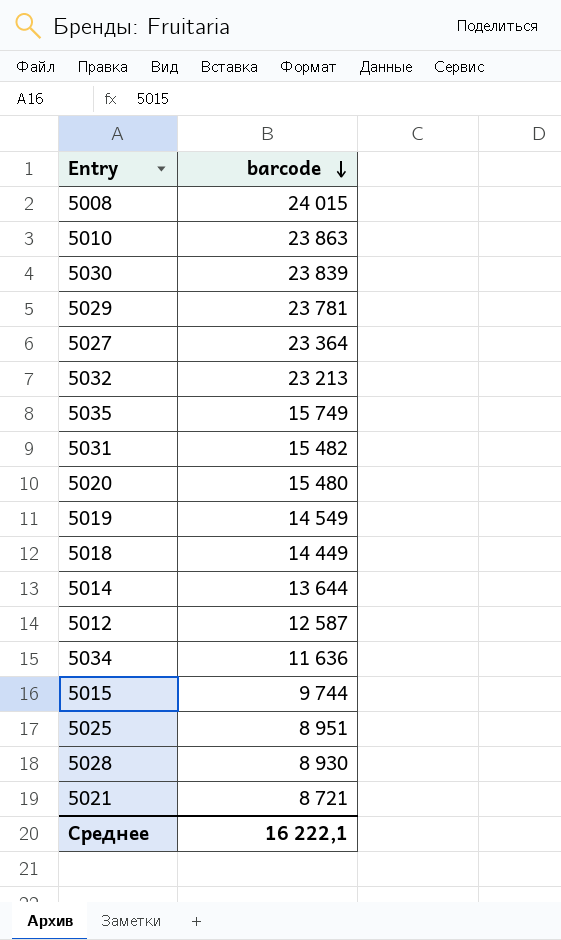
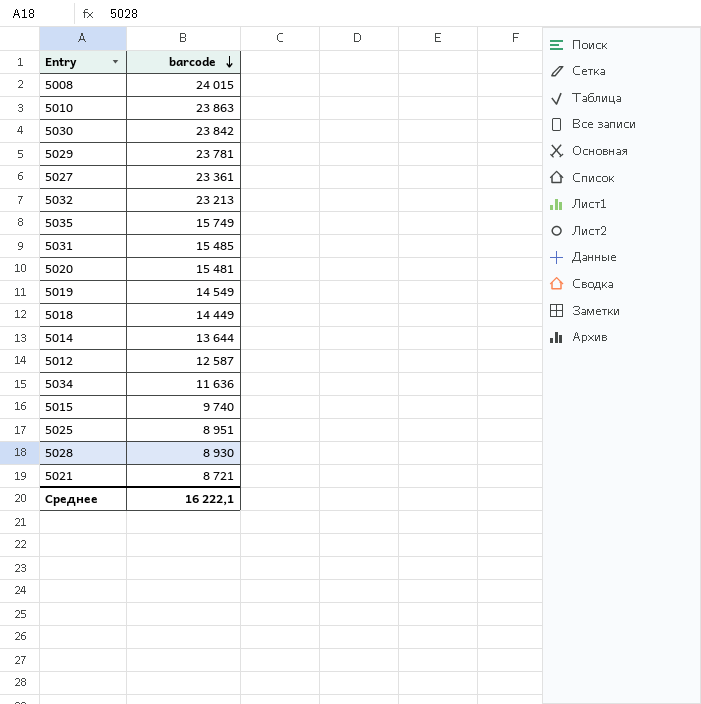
5030 | barcode: 23 839 -> 23 842
5027 | barcode: 23 364 -> 23 361
5031 | barcode: 15 482 -> 15 485
5020 | barcode: 15 480 -> 15 481
5015 | barcode: 9 744 -> 9 740

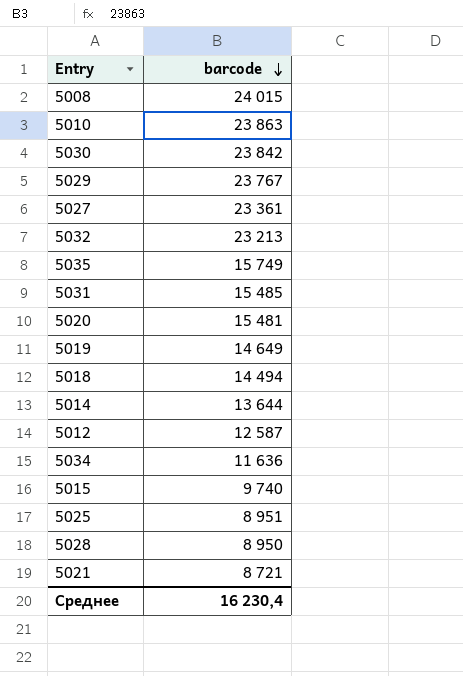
5029 | barcode: 23 781 -> 23 767
5019 | barcode: 14 549 -> 14 649
5018 | barcode: 14 449 -> 14 494
5028 | barcode: 8 930 -> 8 950
Среднее | barcode: 16 222,1 -> 16 230,4

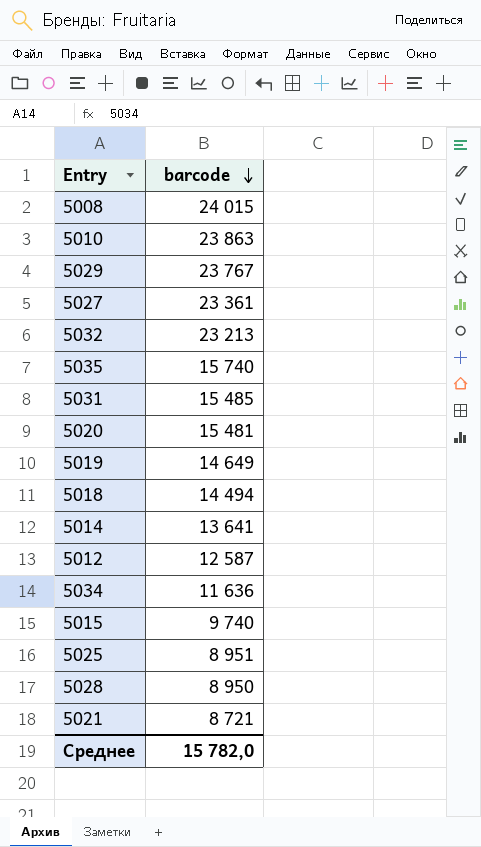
row 5030: 23 842 -> none
5035 | barcode: 15 749 -> 15 740
5014 | barcode: 13 644 -> 13 641
Среднее | barcode: 16 230,4 -> 15 782,0

